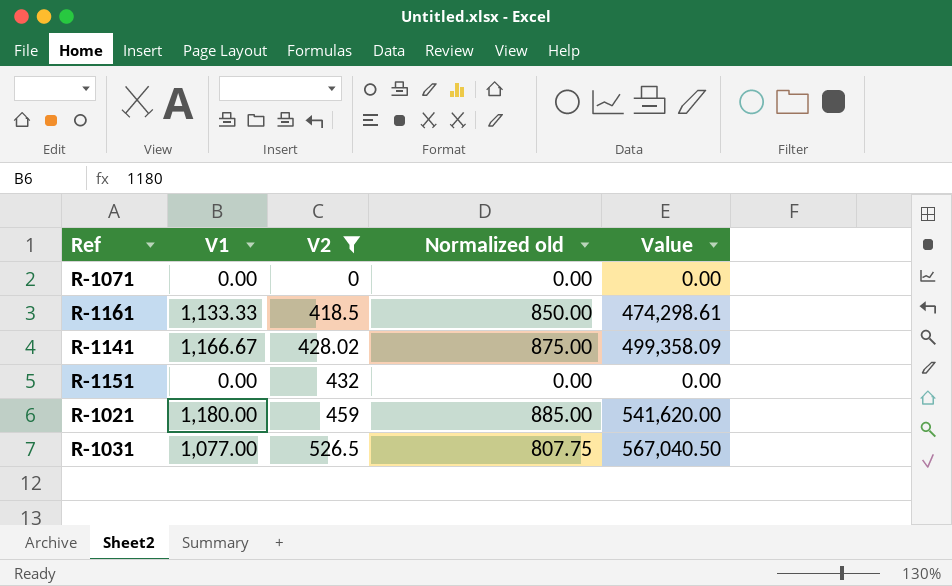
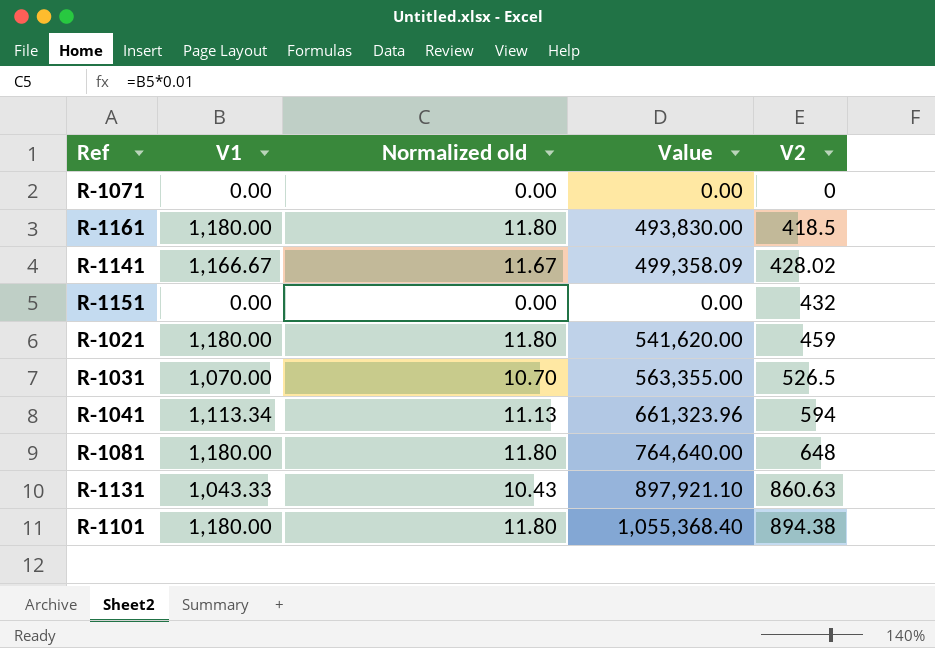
filter: V2 <= 526.5 -> none
column Normalized old | formula: [V1] * 0.75 -> [V1] * 0.01
column V2 | position: 3 -> 5
R-1161 | V1: 1,133.33 -> 1,180.00
R-1161 | Value: 474,298.61 -> 493,830.00
R-1031 | V1: 1,077.00 -> 1,070.00
R-1031 | Value: 567,040.50 -> 563,355.00

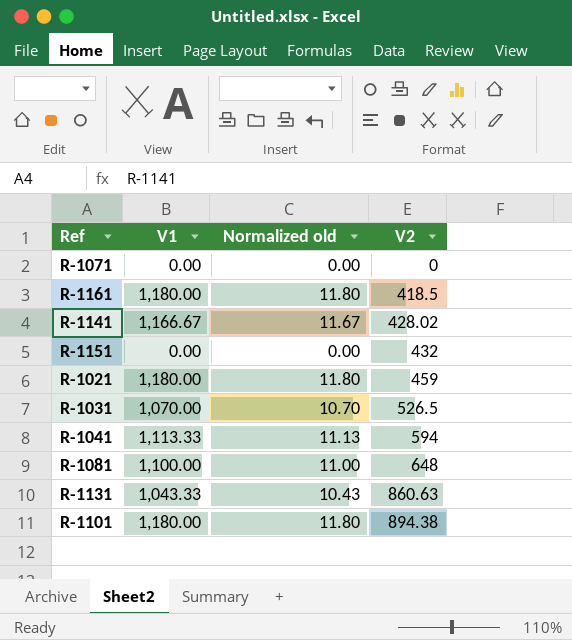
column Value | formula: [V1] * [V2] -> none
R-1041 | V1: 1,113.34 -> 1,113.33
R-1081 | V1: 1,180.00 -> 1,100.00
R-1081 | Normalized old: 11.80 -> 11.00

